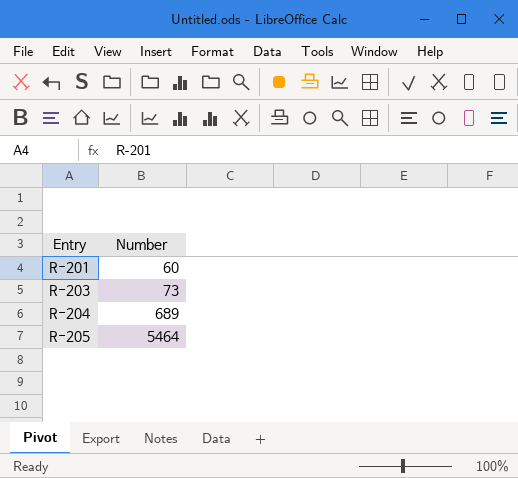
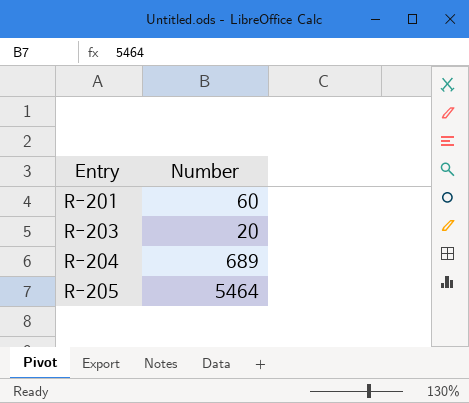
R-203 | Number: 73 -> 20

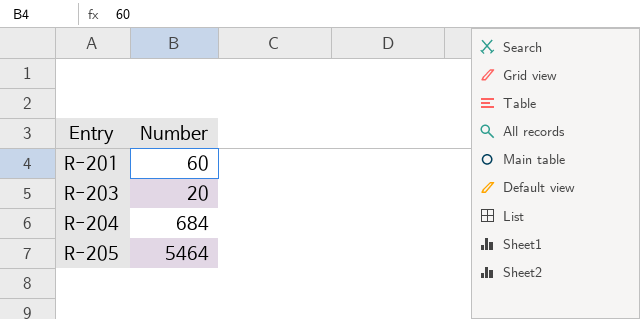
R-204 | Number: 689 -> 684

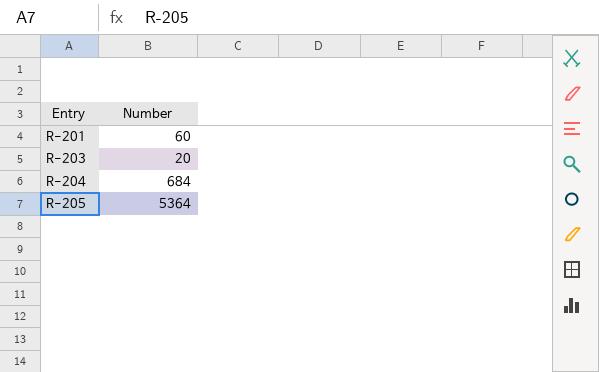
R-205 | Number: 5464 -> 5364

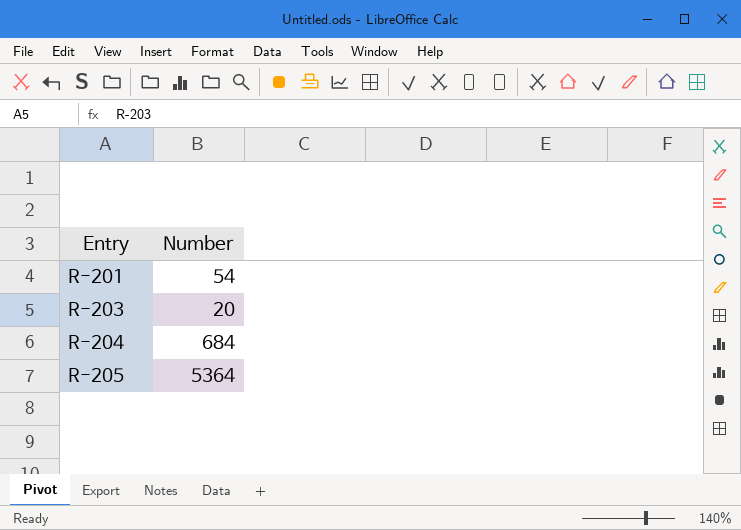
R-201 | Number: 60 -> 54

